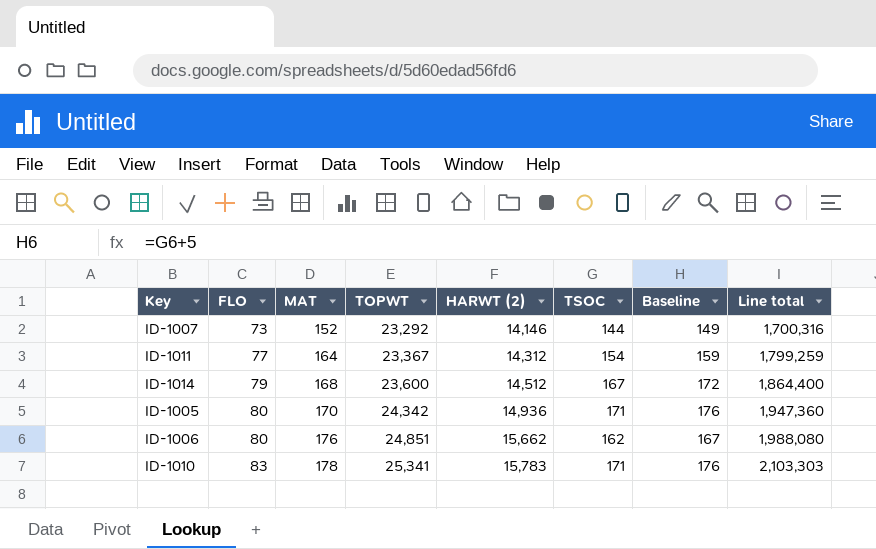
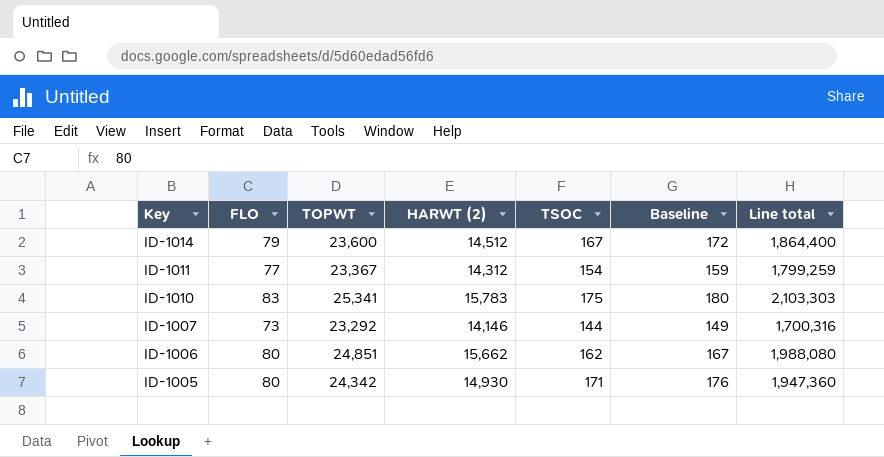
row order: FLO ascending -> Key descending
column MAT | position: 3 -> none
ID-1010 | TSOC: 171 -> 175
ID-1010 | Baseline: 176 -> 180
ID-1005 | HARWT (2): 14,936 -> 14,930

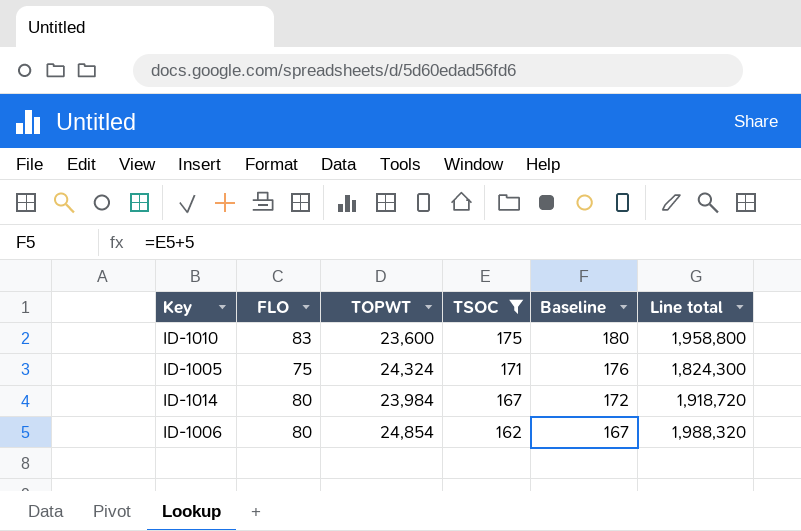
filter: none -> TSOC >= 162
row order: Key descending -> TSOC descending
column HARWT (2) | position: 4 -> none
ID-1010 | TOPWT: 25,341 -> 23,600
ID-1010 | Line total: 2,103,303 -> 1,958,800
ID-1005 | FLO: 80 -> 75
ID-1005 | TOPWT: 24,342 -> 24,324
ID-1005 | Line total: 1,947,360 -> 1,824,300
ID-1014 | FLO: 79 -> 80
ID-1014 | TOPWT: 23,600 -> 23,984
ID-1014 | Line total: 1,864,400 -> 1,918,720
ID-1006 | TOPWT: 24,851 -> 24,854
ID-1006 | Line total: 1,988,080 -> 1,988,320

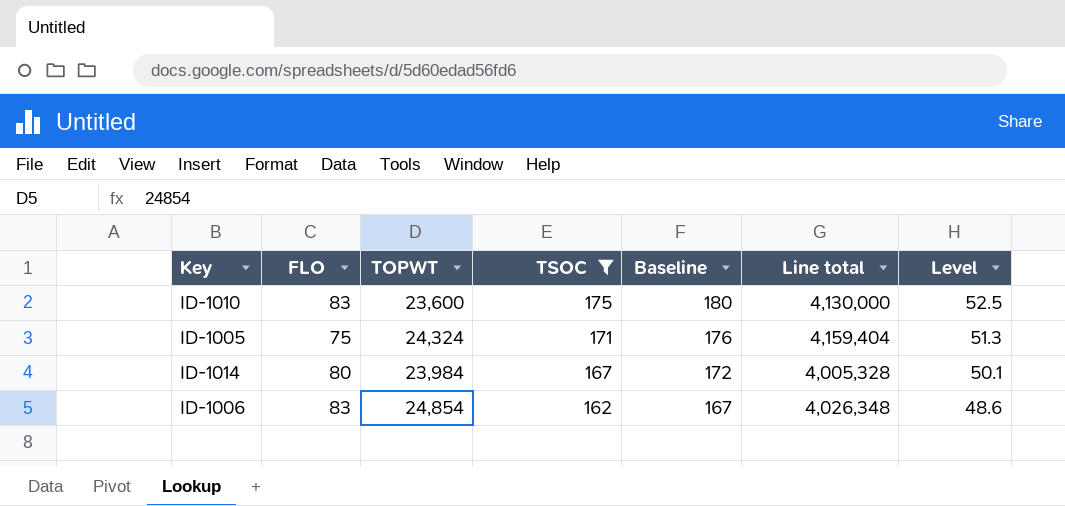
column Line total | formula: [FLO] * [TOPWT] -> [TOPWT] * [TSOC]
column Level | formula: none -> [TSOC] * 0.3
ID-1006 | FLO: 80 -> 83

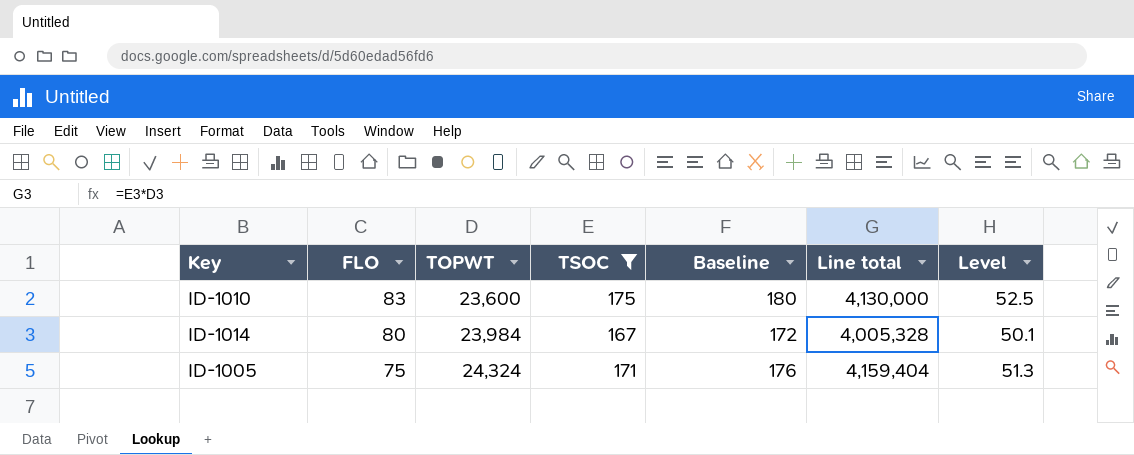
row order: TSOC descending -> FLO descending
row ID-1006: 83 | 24,854 | 162 | 167 | 4,026,348 | 48.6 -> none

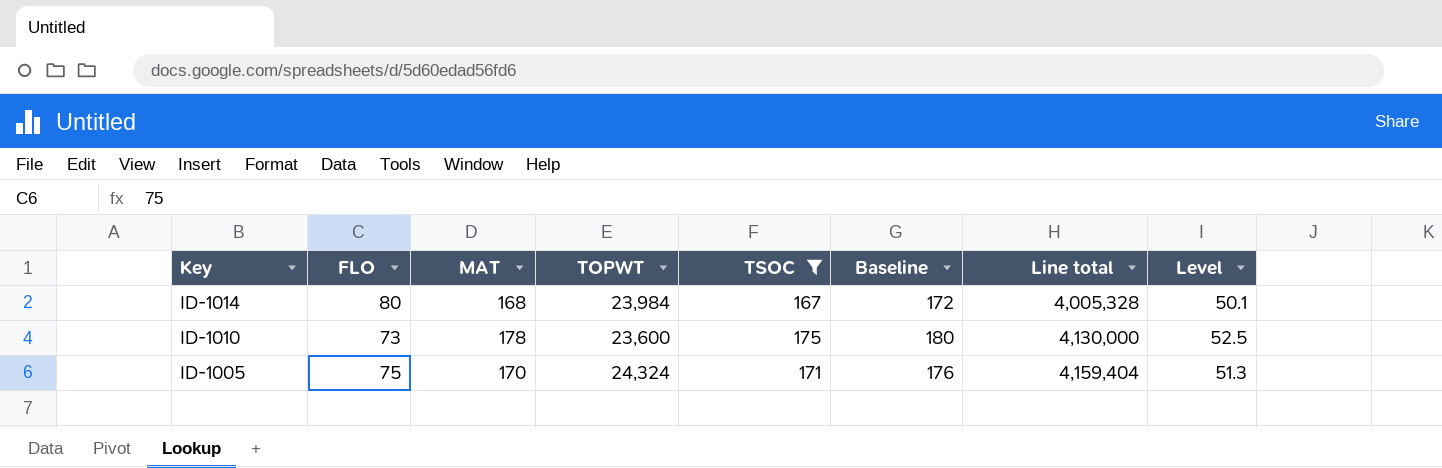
row order: FLO descending -> Key descending
column MAT | position: none -> 3
ID-1010 | FLO: 83 -> 73

